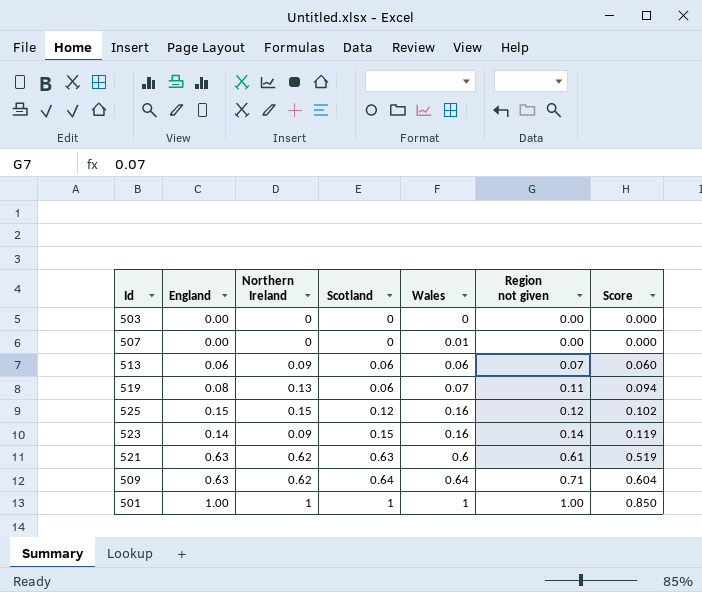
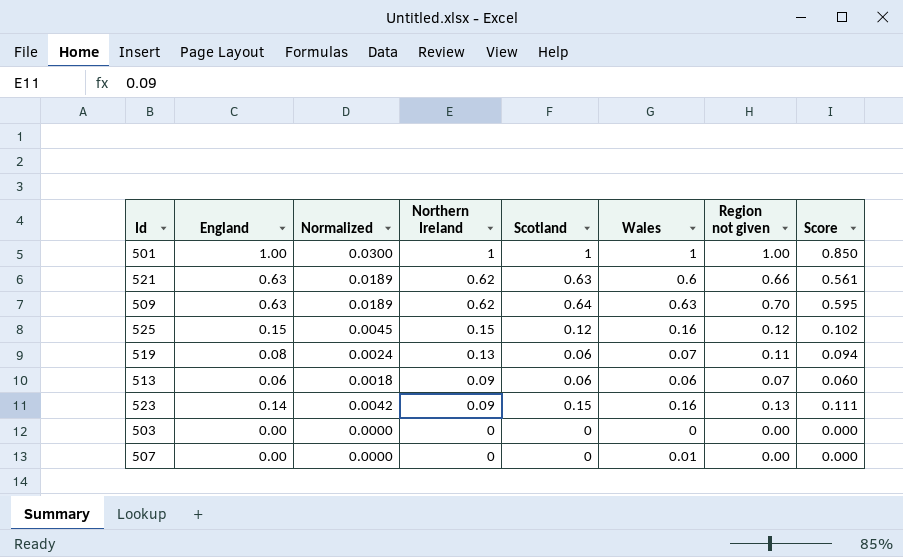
row order: Scotland ascending -> Northern Ireland descending
column Normalized | formula: none -> [England] * 0.03
521 | Region not given: 0.61 -> 0.66
521 | Score: 0.519 -> 0.561
509 | Wales: 0.64 -> 0.63
509 | Region not given: 0.71 -> 0.70
509 | Score: 0.604 -> 0.595
523 | Region not given: 0.14 -> 0.13
523 | Score: 0.119 -> 0.111

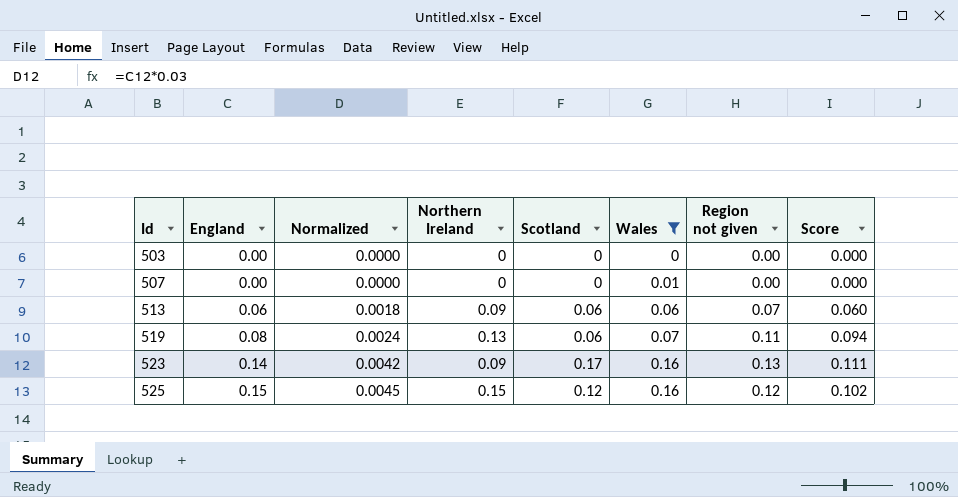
filter: none -> Wales <= 0.16
row order: Northern Ireland descending -> Id ascending
523 | Scotland: 0.15 -> 0.17

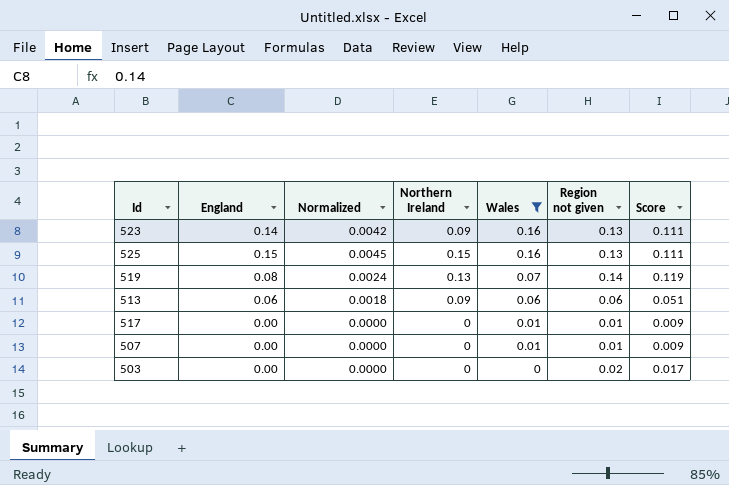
row order: Id ascending -> Wales descending
column Scotland | position: 5 -> none
525 | Region not given: 0.12 -> 0.13
525 | Score: 0.102 -> 0.111
519 | Region not given: 0.11 -> 0.14
519 | Score: 0.094 -> 0.119
513 | Region not given: 0.07 -> 0.06
513 | Score: 0.060 -> 0.051
row 517: none -> 0.00 | 0.0000 | 0 | 0.01 | 0.01 | 0.009
507 | Region not given: 0.00 -> 0.01
507 | Score: 0.000 -> 0.009
503 | Region not given: 0.00 -> 0.02
503 | Score: 0.000 -> 0.017

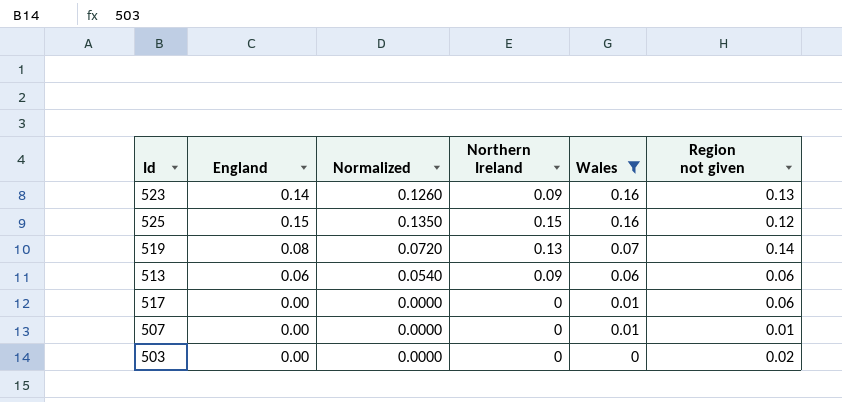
column Score | formula: [Region not given] * 0.85 -> none
column Normalized | formula: [England] * 0.03 -> [England] * 0.9
525 | Region not given: 0.13 -> 0.12
517 | Region not given: 0.01 -> 0.06

